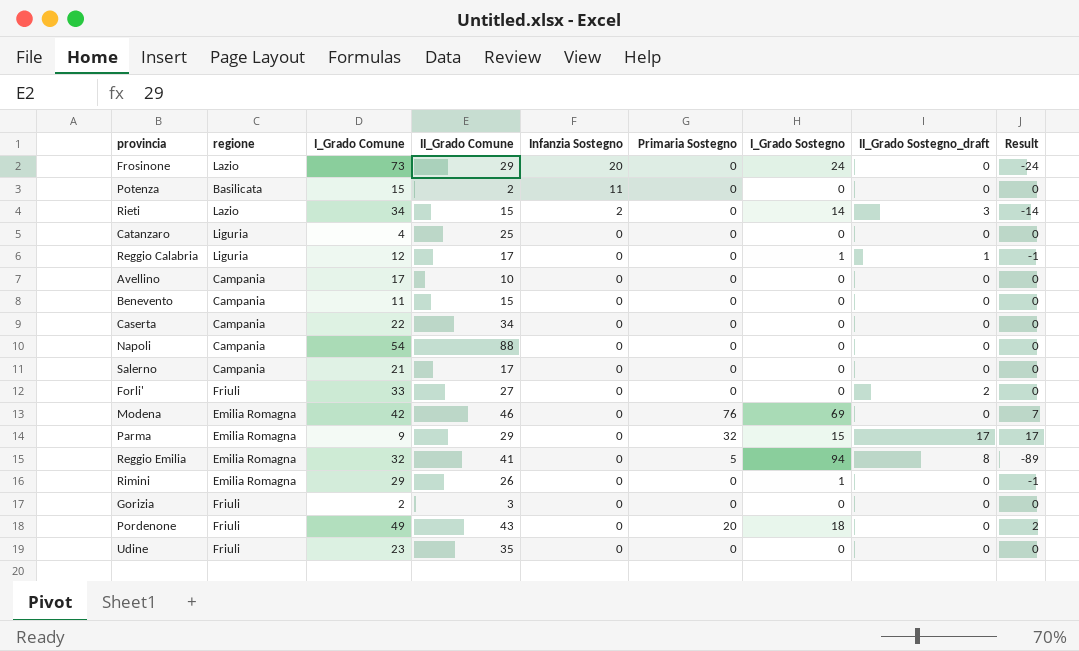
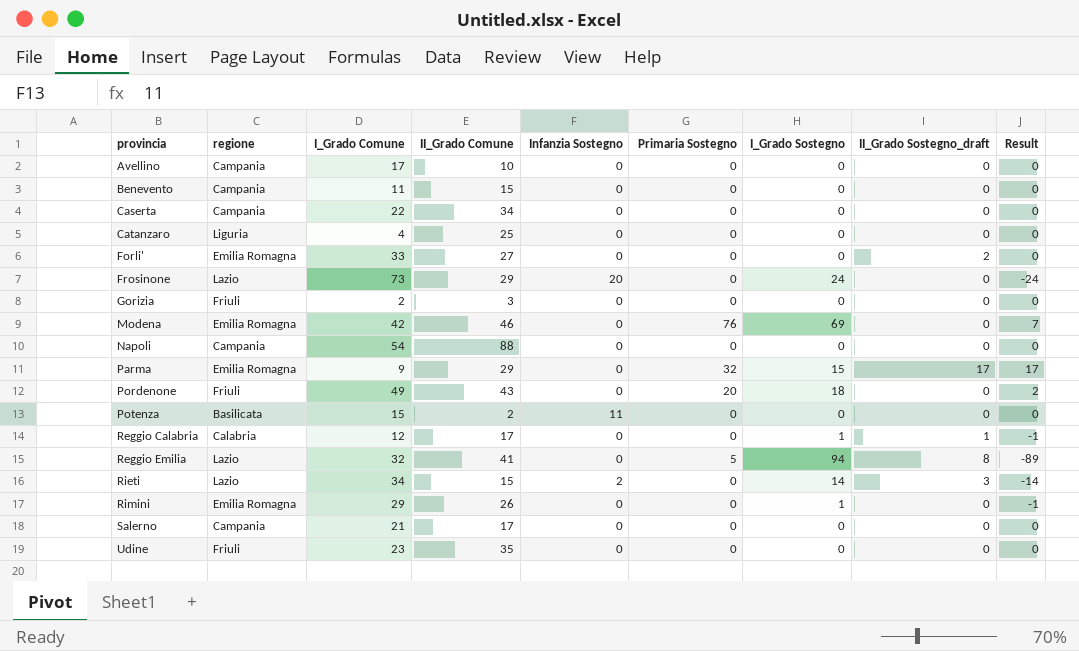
row order: Infanzia Sostegno descending -> provincia ascending
Forli' | regione: Friuli -> Emilia Romagna
Reggio Calabria | regione: Liguria -> Calabria
Reggio Emilia | regione: Emilia Romagna -> Lazio

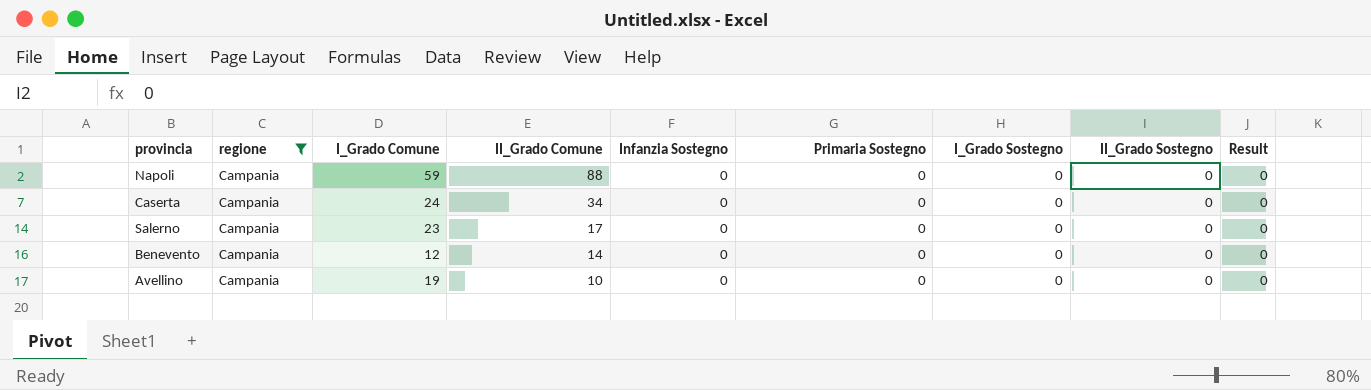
filter: none -> regione = Campania
row order: provincia ascending -> II_Grado Comune descending
column name: II_Grado Sostegno_draft -> II_Grado Sostegno
Napoli | I_Grado Comune: 54 -> 59
Caserta | I_Grado Comune: 22 -> 24
Salerno | I_Grado Comune: 21 -> 23
Benevento | I_Grado Comune: 11 -> 12
Benevento | II_Grado Comune: 15 -> 14
Avellino | I_Grado Comune: 17 -> 19

